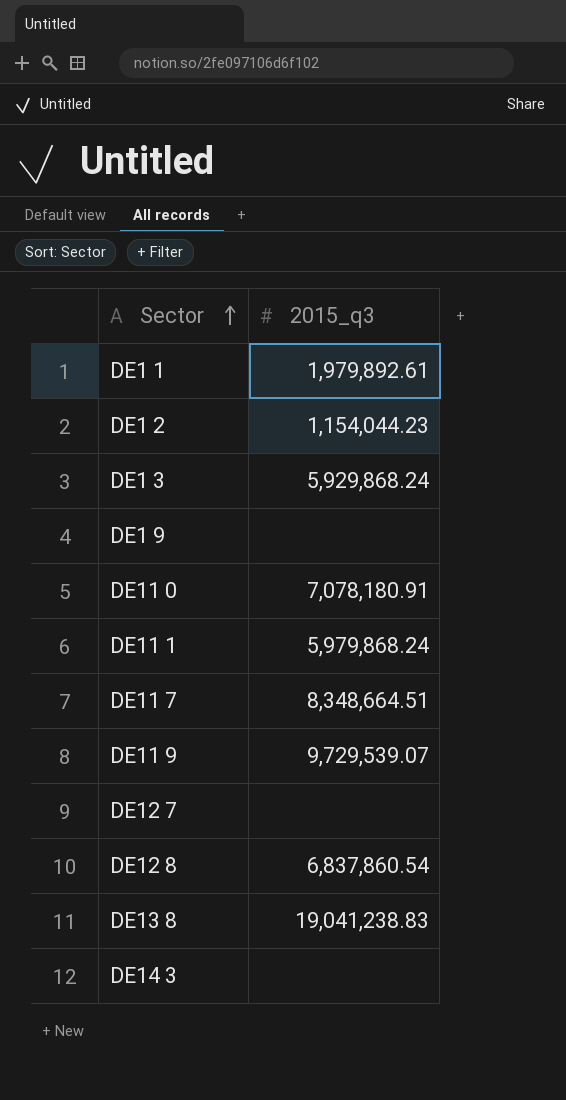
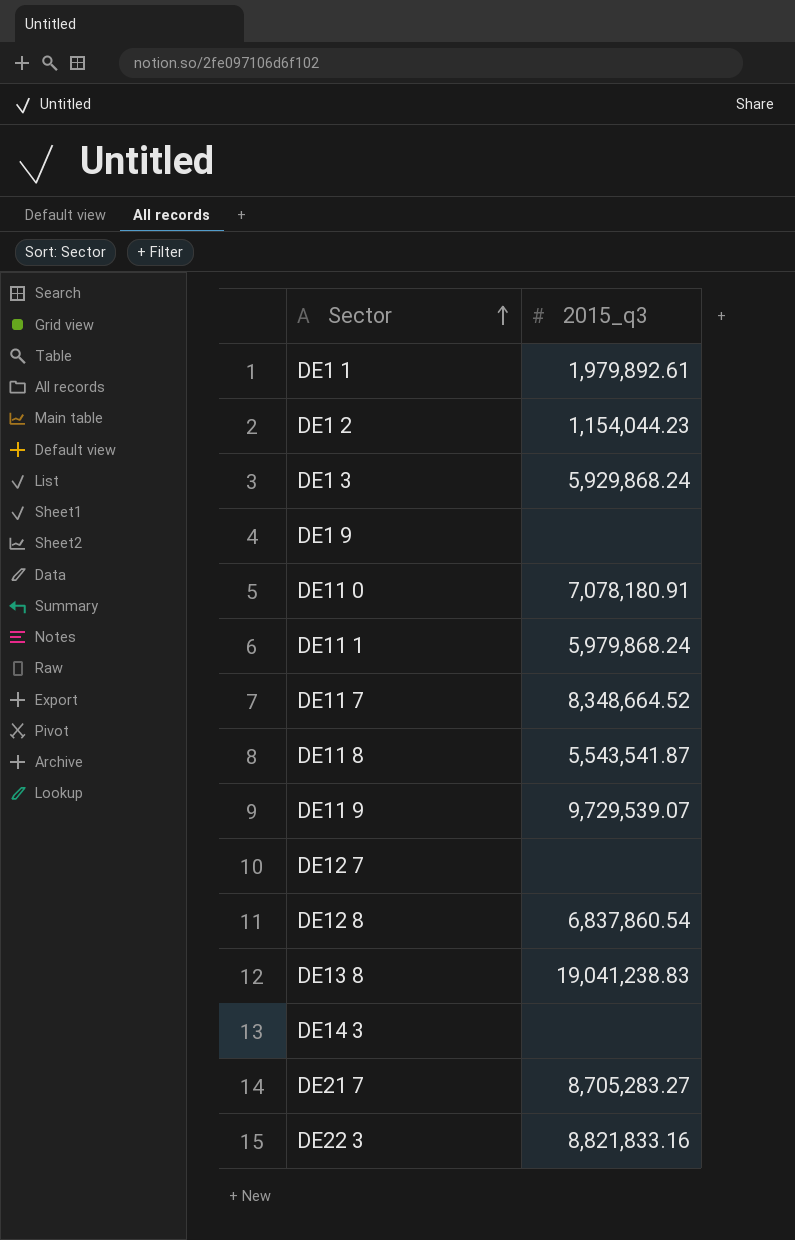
DE11 7 | 2015_q3: 8,348,664.51 -> 8,348,664.52
row DE11 8: none -> 5,543,541.87
row DE21 7: none -> 8,705,283.27
row DE22 3: none -> 8,821,833.16

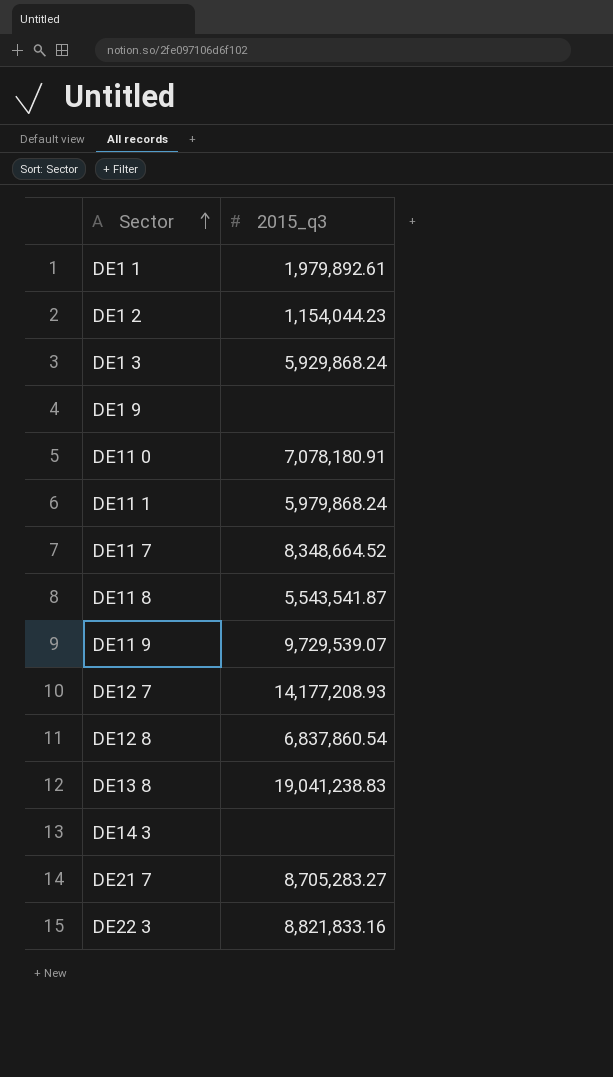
DE12 7 | 2015_q3: none -> 14,177,208.93

